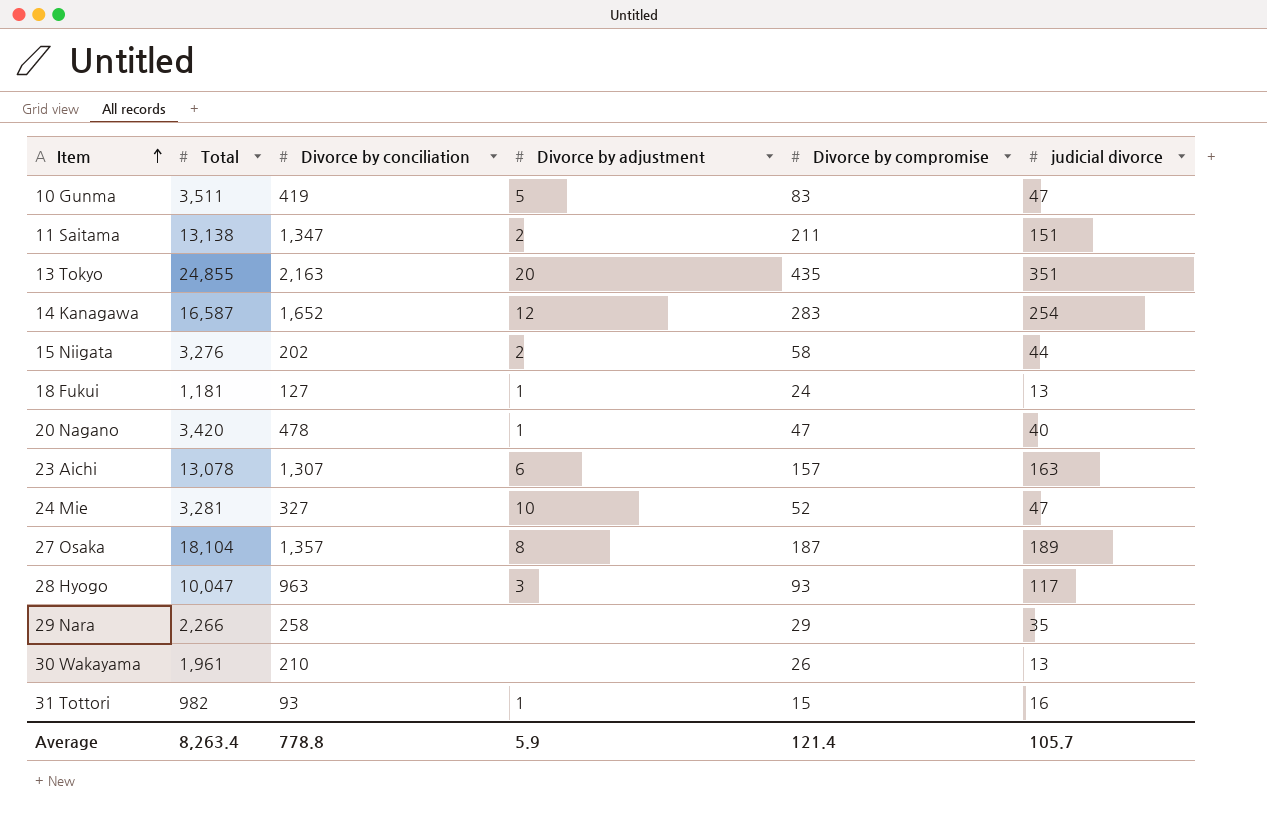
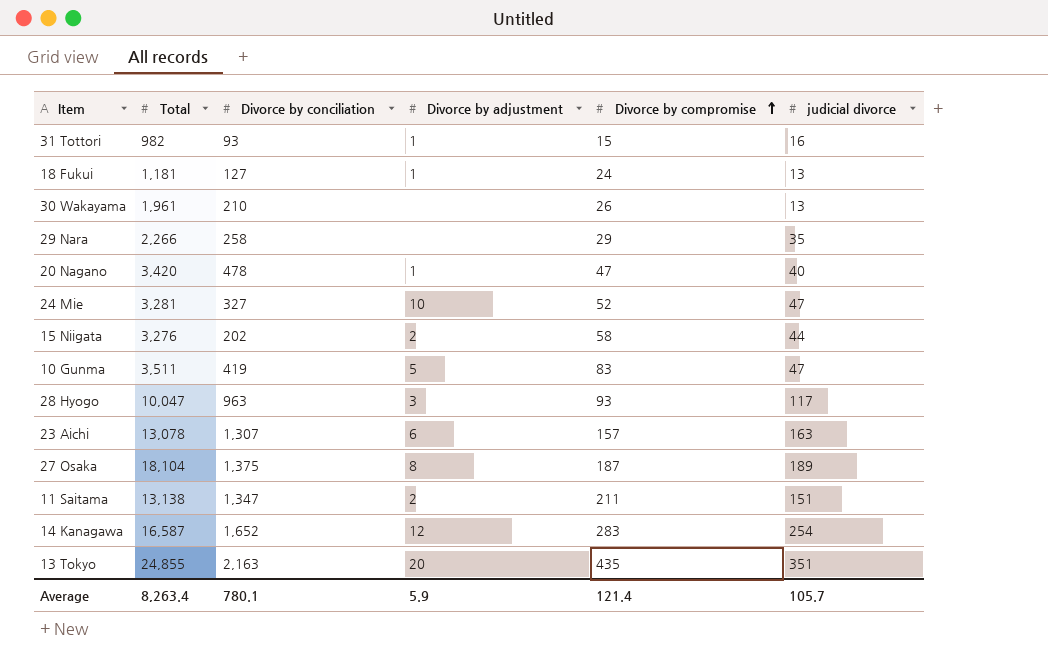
row order: Item ascending -> Divorce by compromise ascending
27 Osaka | Divorce by conciliation: 1,357 -> 1,375
Average | Divorce by conciliation: 778.8 -> 780.1

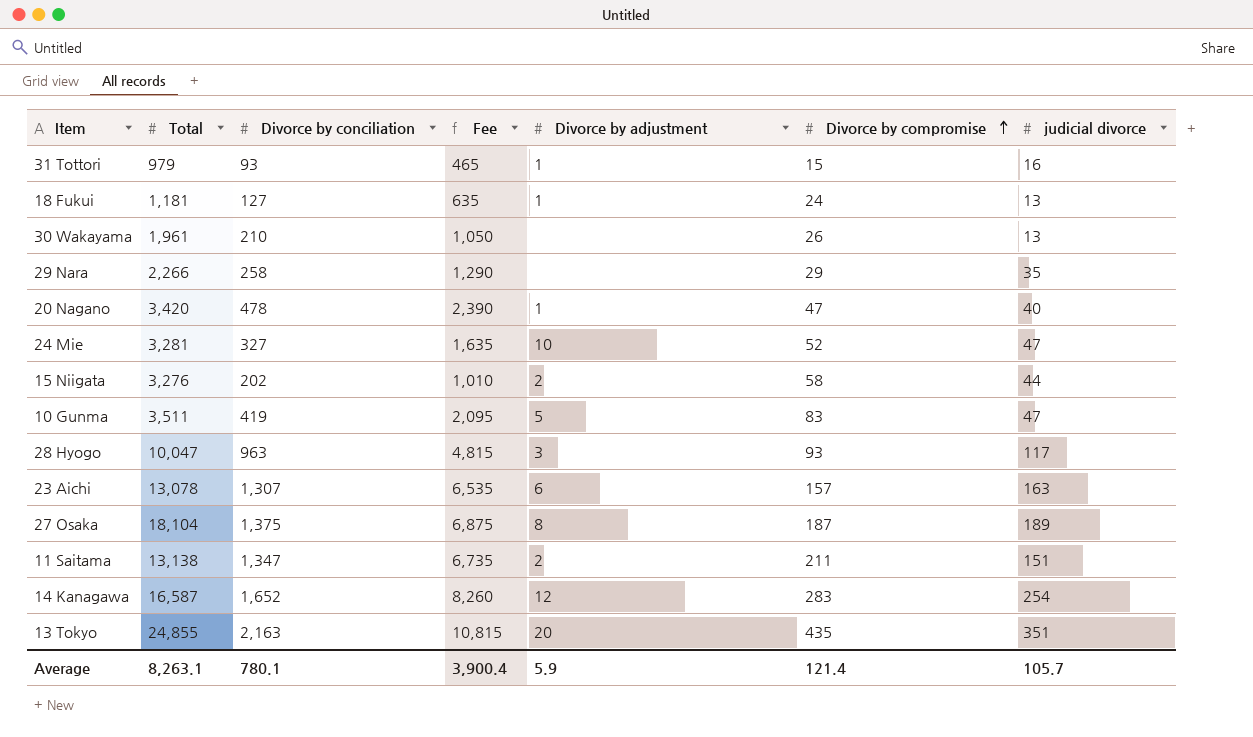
column Fee | formula: none -> [Divorce by conciliation] * 5
31 Tottori | Total: 982 -> 979
Average | Total: 8,263.4 -> 8,263.1

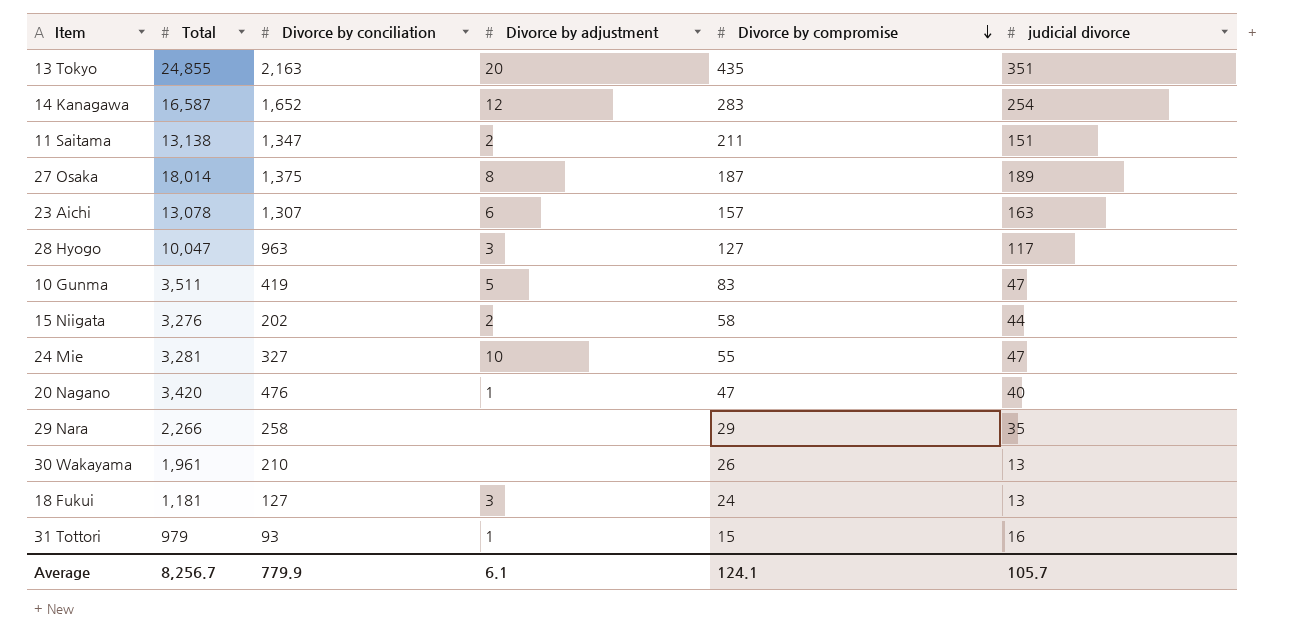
row order: Divorce by compromise ascending -> Divorce by compromise descending
column Fee | formula: [Divorce by conciliation] * 5 -> none
27 Osaka | Total: 18,104 -> 18,014
28 Hyogo | Divorce by compromise: 93 -> 127
24 Mie | Divorce by compromise: 52 -> 55
20 Nagano | Divorce by conciliation: 478 -> 476
18 Fukui | Divorce by adjustment: 1 -> 3
Average | Total: 8,263.1 -> 8,256.7
Average | Divorce by conciliation: 780.1 -> 779.9
Average | Divorce by adjustment: 5.9 -> 6.1
Average | Divorce by compromise: 121.4 -> 124.1

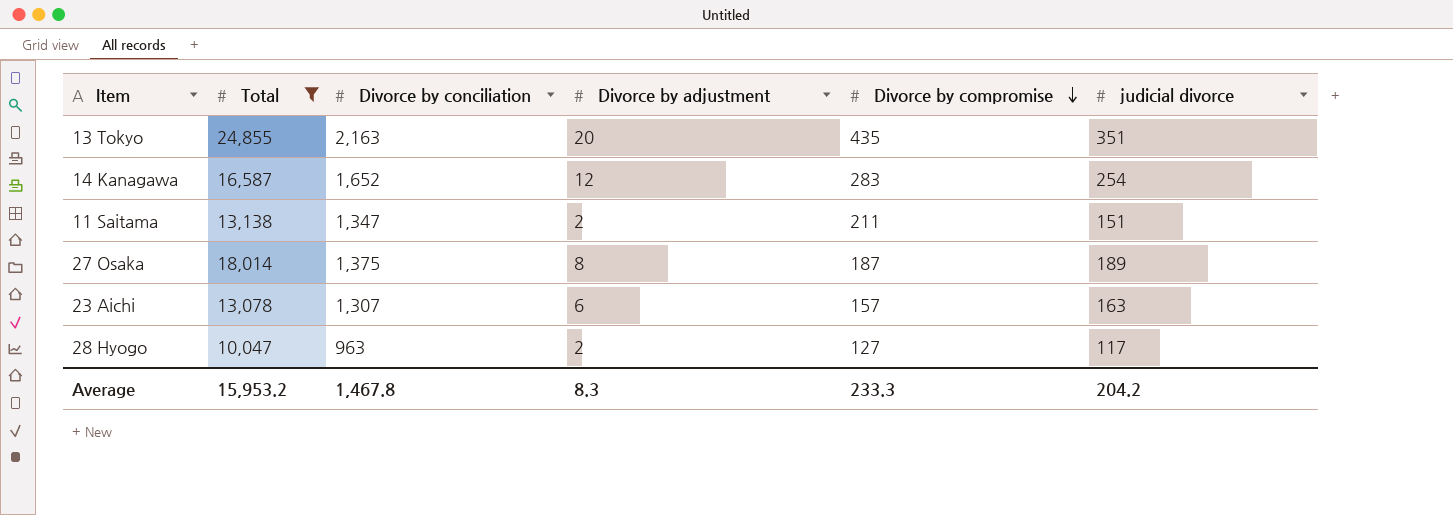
filter: none -> Total >= 10,047
28 Hyogo | Divorce by adjustment: 3 -> 2
Average | Total: 8,256.7 -> 15,953.2
Average | Divorce by conciliation: 779.9 -> 1,467.8
Average | Divorce by adjustment: 6.1 -> 8.3
Average | Divorce by compromise: 124.1 -> 233.3
Average | judicial divorce: 105.7 -> 204.2

